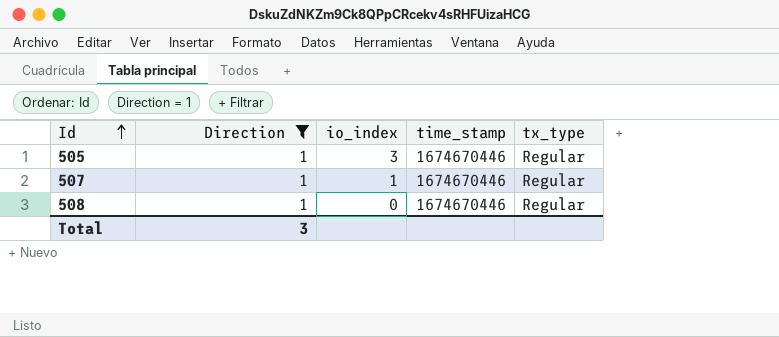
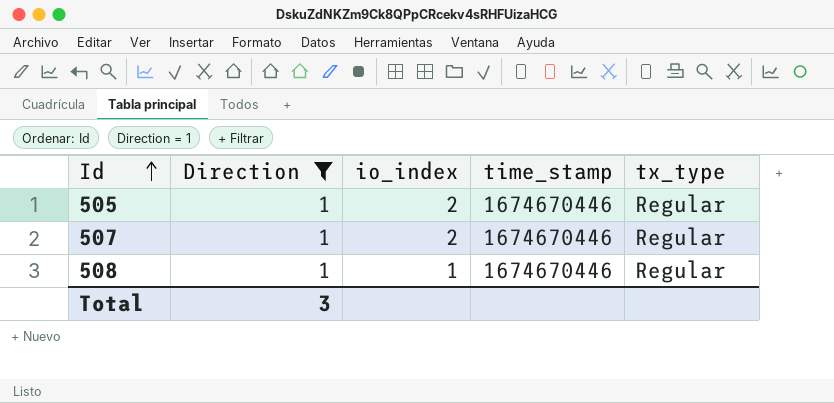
505 | io_index: 3 -> 2
507 | io_index: 1 -> 2
508 | io_index: 0 -> 1

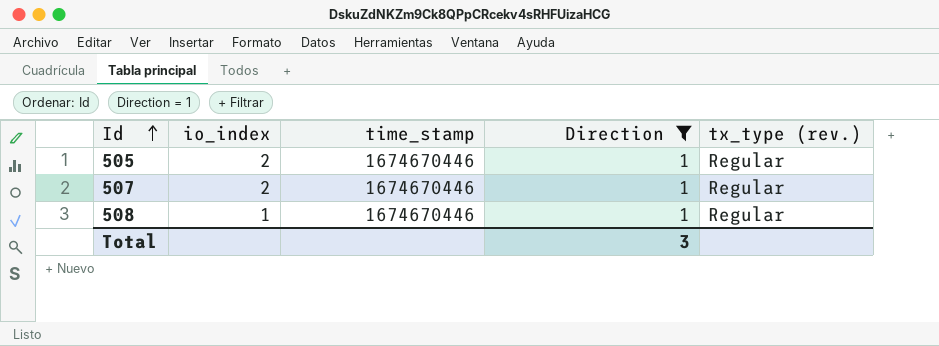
column Direction | position: 2 -> 4
column name: tx_type -> tx_type (rev.)

